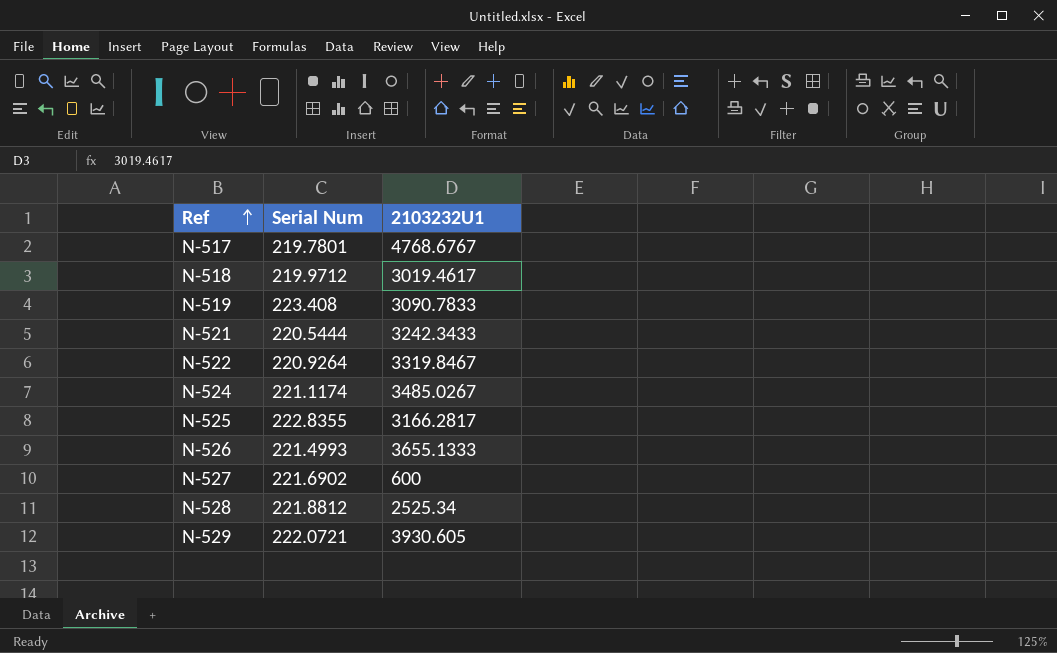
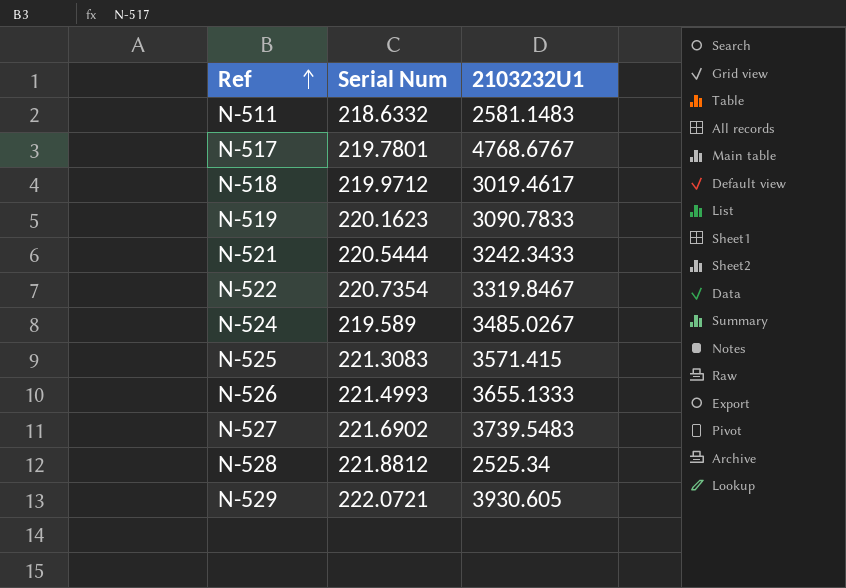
row N-511: none -> 218.6332 | 2581.1483
N-519 | Serial Num: 223.408 -> 220.1623
N-522 | Serial Num: 220.9264 -> 220.7354
N-524 | Serial Num: 221.1174 -> 219.589
N-525 | Serial Num: 222.8355 -> 221.3083
N-525 | 2103232U1: 3166.2817 -> 3571.415
N-527 | 2103232U1: 600 -> 3739.5483

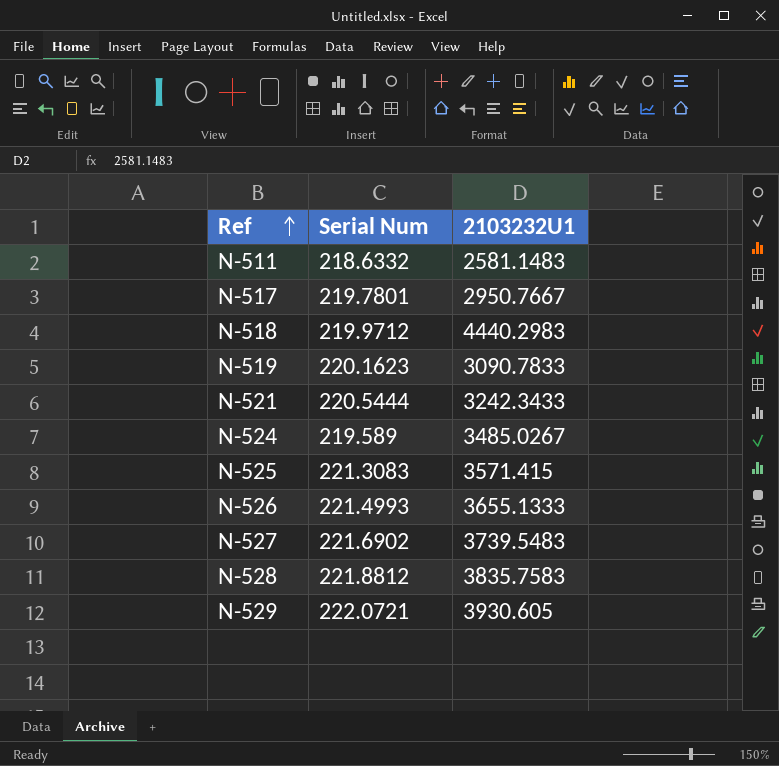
row N-522: 220.7354 | 3319.8467 -> none
N-517 | 2103232U1: 4768.6767 -> 2950.7667
N-518 | 2103232U1: 3019.4617 -> 4440.2983
N-528 | 2103232U1: 2525.34 -> 3835.7583

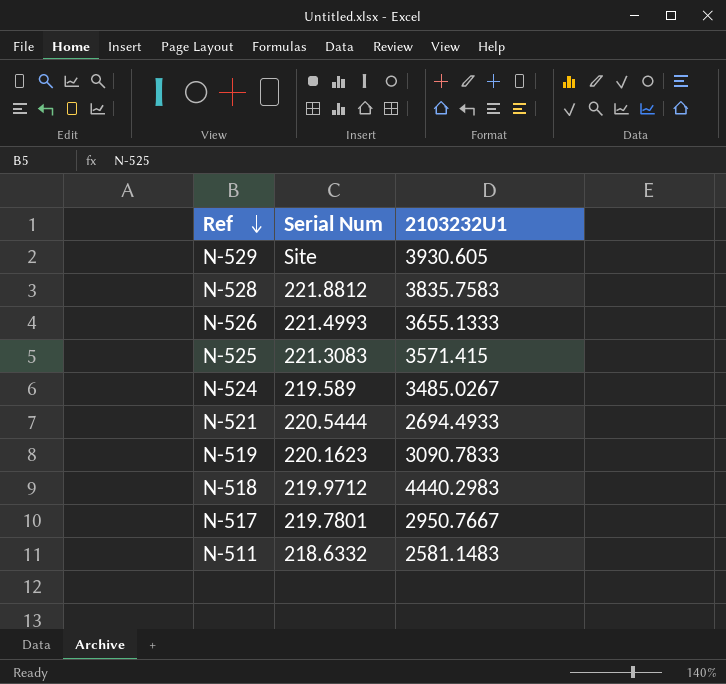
row order: Ref ascending -> Ref descending
row N-527: 221.6902 | 3739.5483 -> none
N-529 | Serial Num: 222.0721 -> Site
N-521 | 2103232U1: 3242.3433 -> 2694.4933

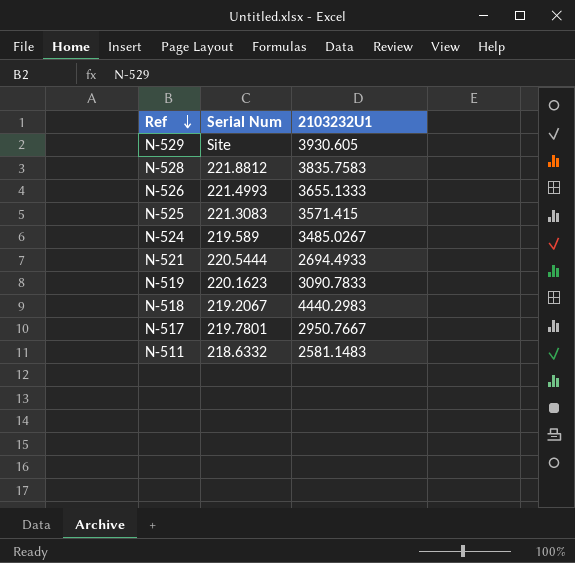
N-518 | Serial Num: 219.9712 -> 219.2067

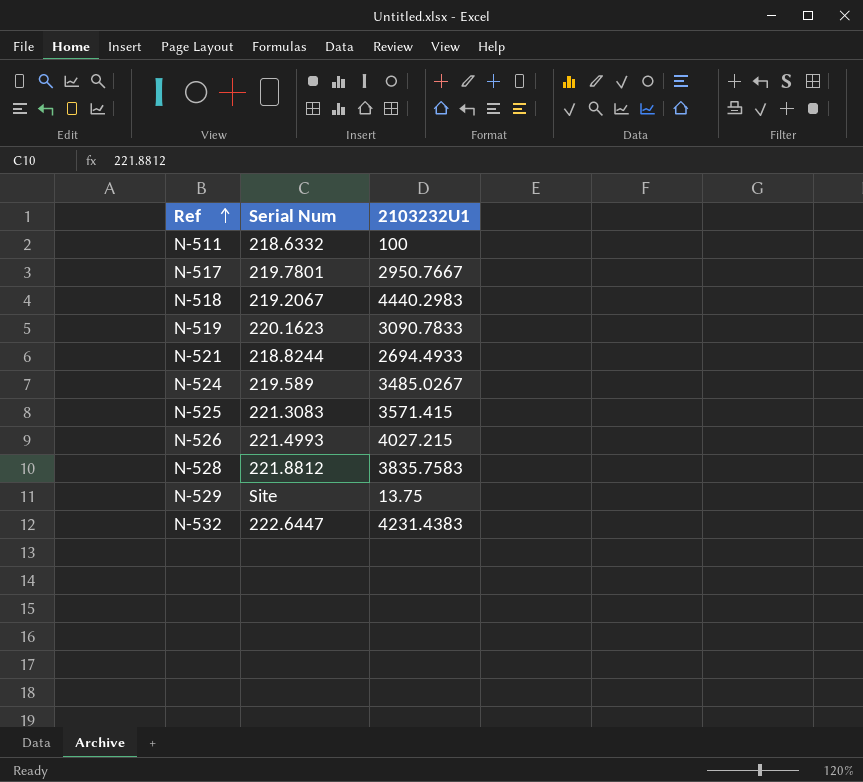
row order: Ref descending -> Ref ascending
N-511 | 2103232U1: 2581.1483 -> 100
N-521 | Serial Num: 220.5444 -> 218.8244
N-526 | 2103232U1: 3655.1333 -> 4027.215
N-529 | 2103232U1: 3930.605 -> 13.75
row N-532: none -> 222.6447 | 4231.4383

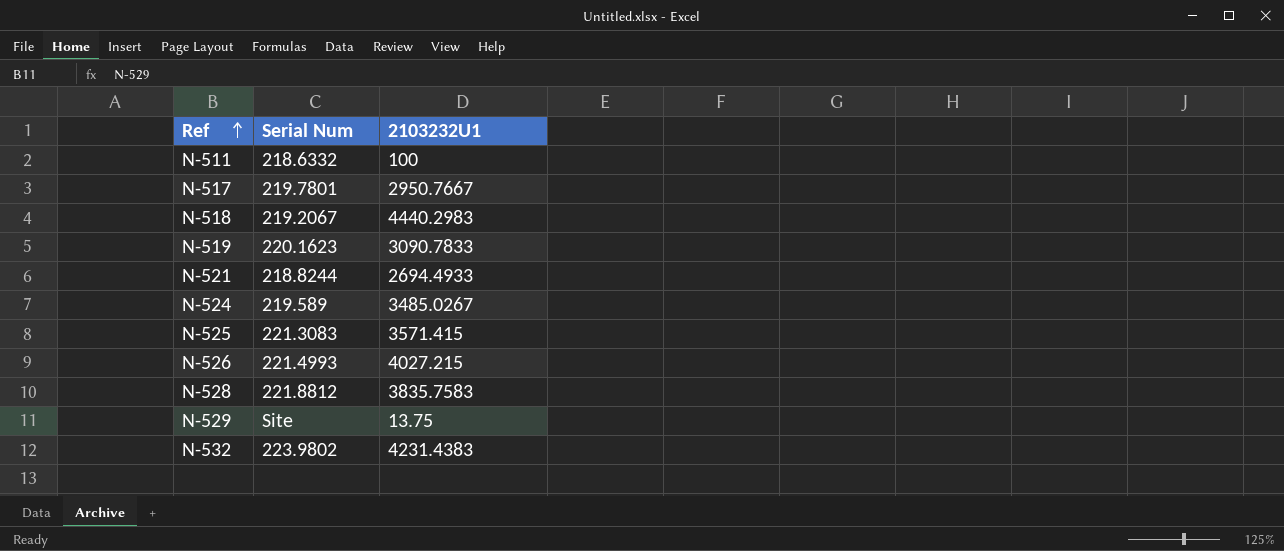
N-532 | Serial Num: 222.6447 -> 223.9802

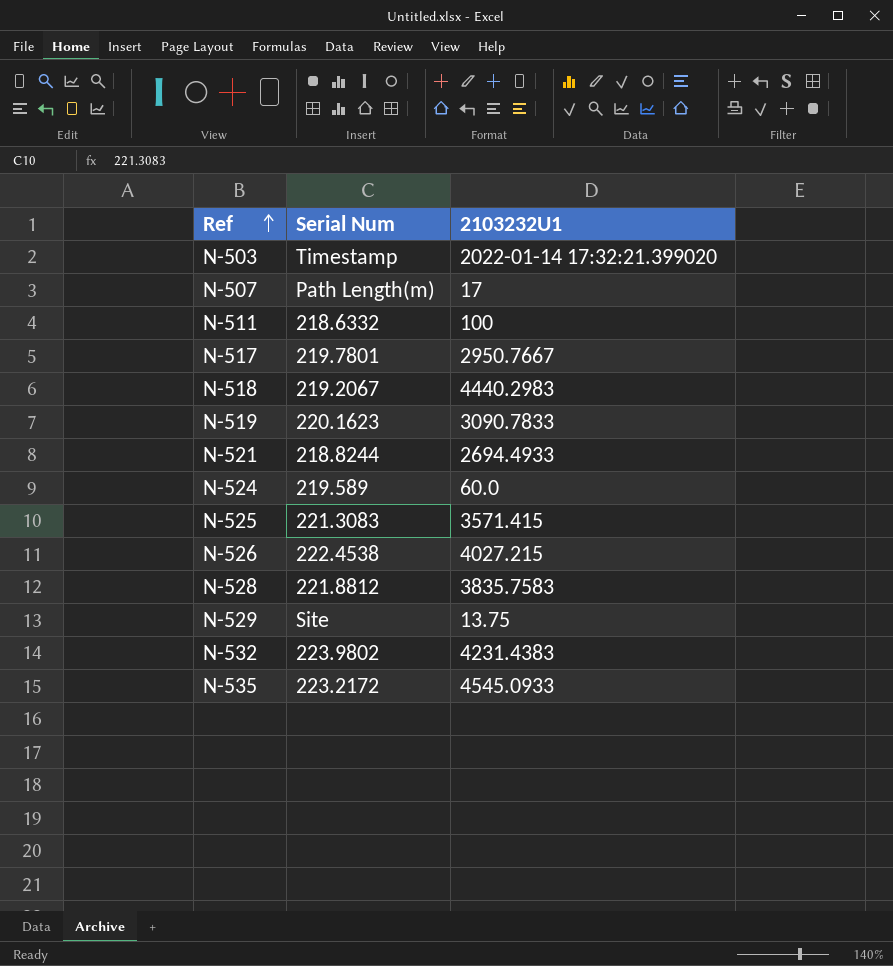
row N-503: none -> Timestamp | 2022-01-14 17:32:21.399020
row N-507: none -> Path Length(m) | 17
N-524 | 2103232U1: 3485.0267 -> 60.0
N-526 | Serial Num: 221.4993 -> 222.4538
row N-535: none -> 223.2172 | 4545.0933

